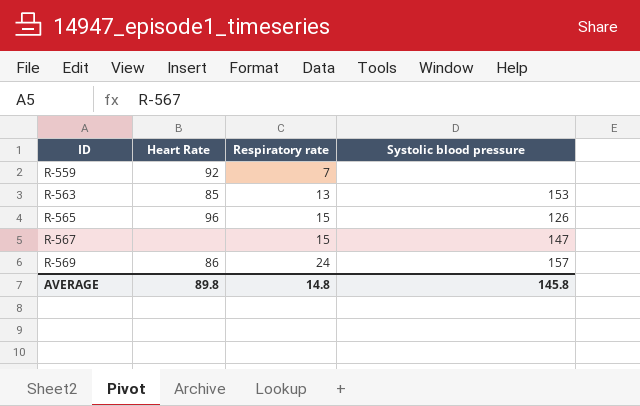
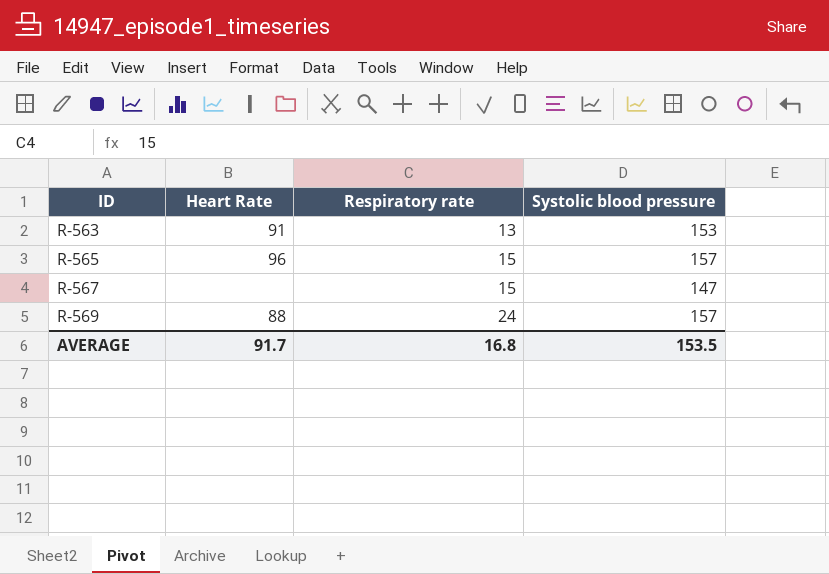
row R-559: 92 | 7 | none -> none
R-563 | Heart Rate: 85 -> 91
R-565 | Systolic blood pressure: 126 -> 157
R-569 | Heart Rate: 86 -> 88
AVERAGE | Heart Rate: 89.8 -> 91.7
AVERAGE | Respiratory rate: 14.8 -> 16.8
AVERAGE | Systolic blood pressure: 145.8 -> 153.5

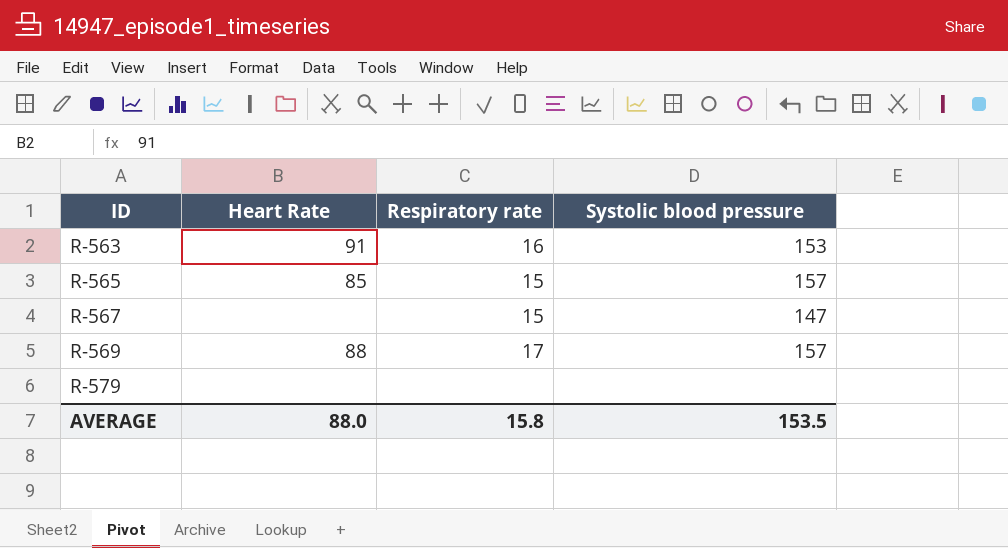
R-563 | Respiratory rate: 13 -> 16
R-565 | Heart Rate: 96 -> 85
R-569 | Respiratory rate: 24 -> 17
row R-579: none -> none | none | none
AVERAGE | Heart Rate: 91.7 -> 88.0
AVERAGE | Respiratory rate: 16.8 -> 15.8

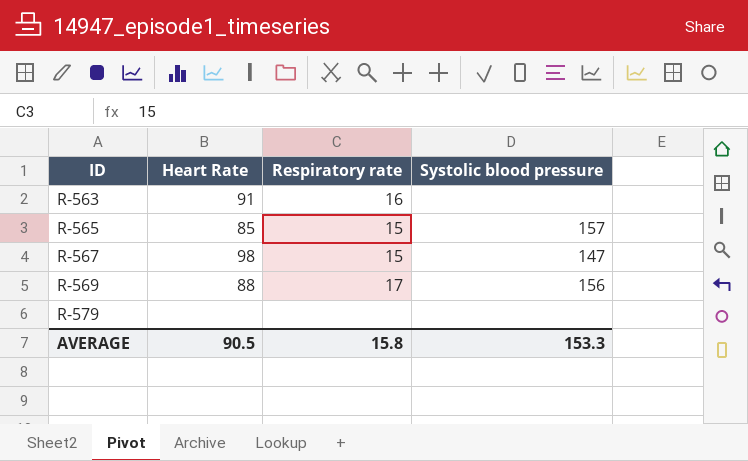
R-563 | Systolic blood pressure: 153 -> none
R-567 | Heart Rate: none -> 98
R-569 | Systolic blood pressure: 157 -> 156
AVERAGE | Heart Rate: 88.0 -> 90.5
AVERAGE | Systolic blood pressure: 153.5 -> 153.3

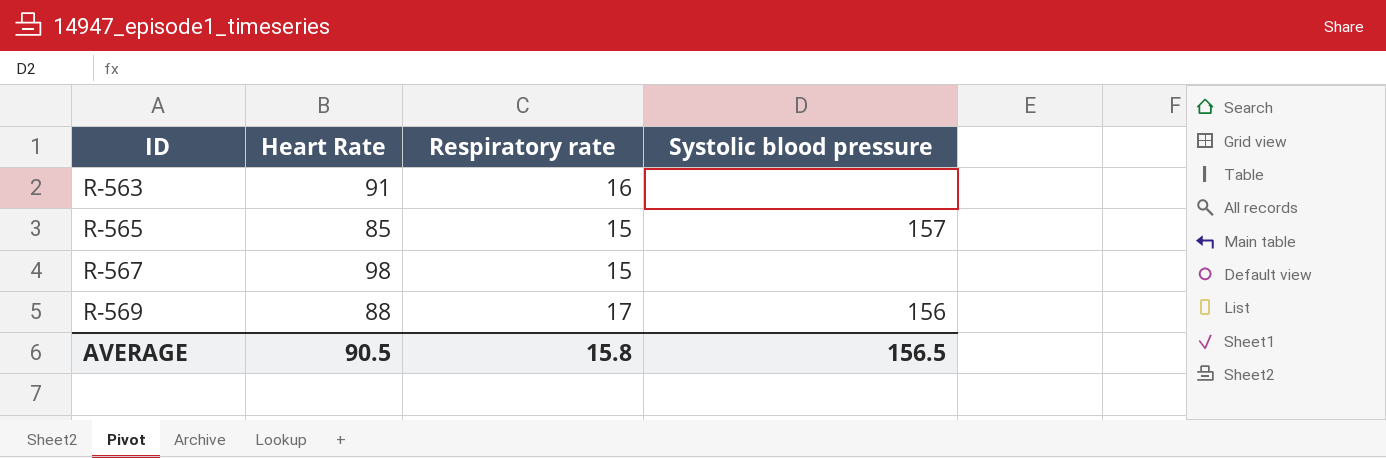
row R-579: none | none | none -> none
R-567 | Systolic blood pressure: 147 -> none
AVERAGE | Systolic blood pressure: 153.3 -> 156.5

